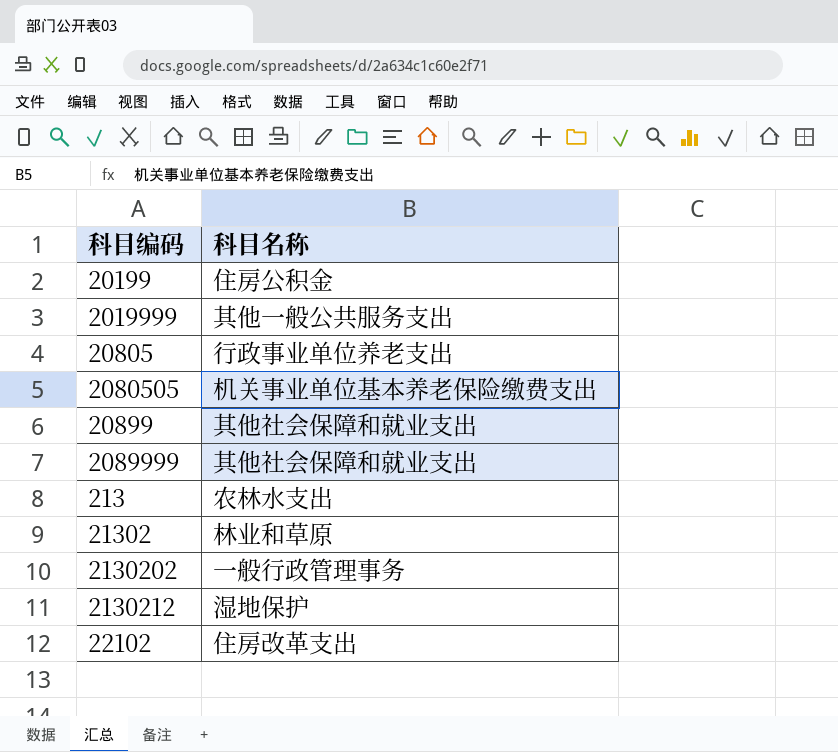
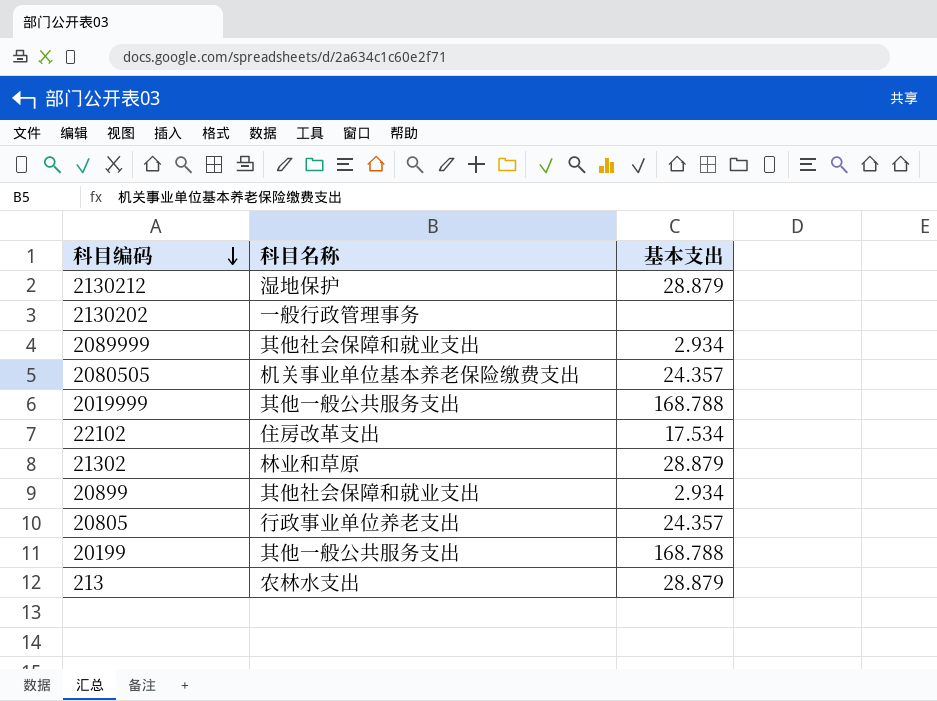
row order: none -> 科目编码 descending
column 基本支出 | position: none -> 3
20199 | 科目名称: 住房公积金 -> 其他一般公共服务支出

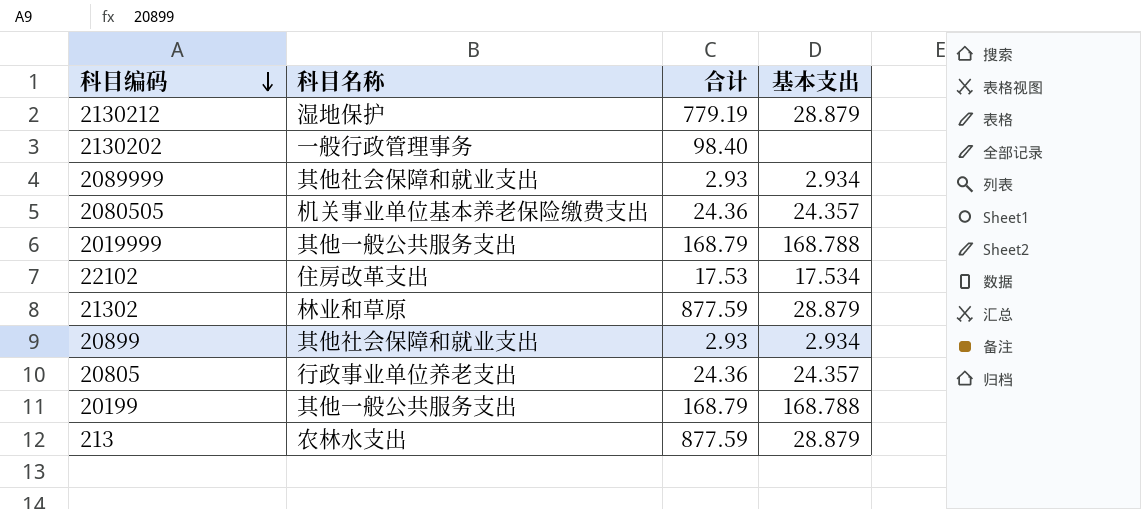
column 合计 | position: none -> 3

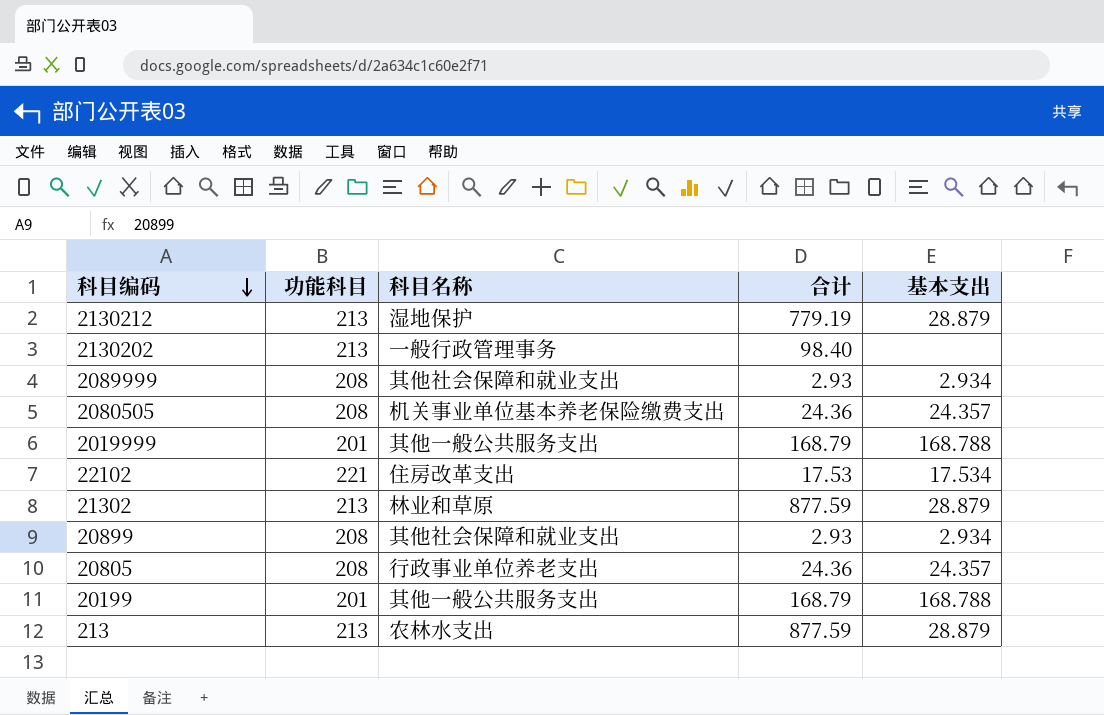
column 功能科目 | position: none -> 2

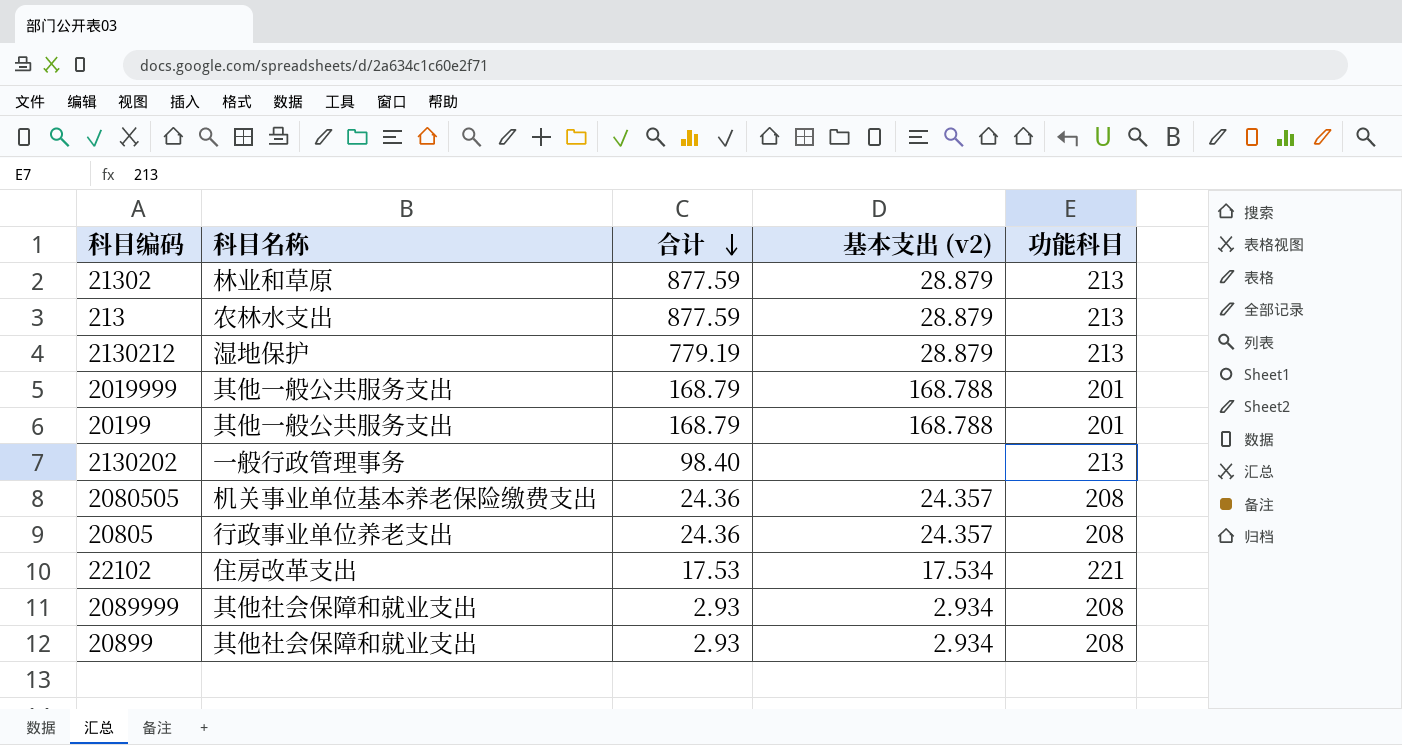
row order: 科目编码 descending -> 合计 descending
column name: 基本支出 -> 基本支出 (v2)
column 功能科目 | position: 2 -> 5

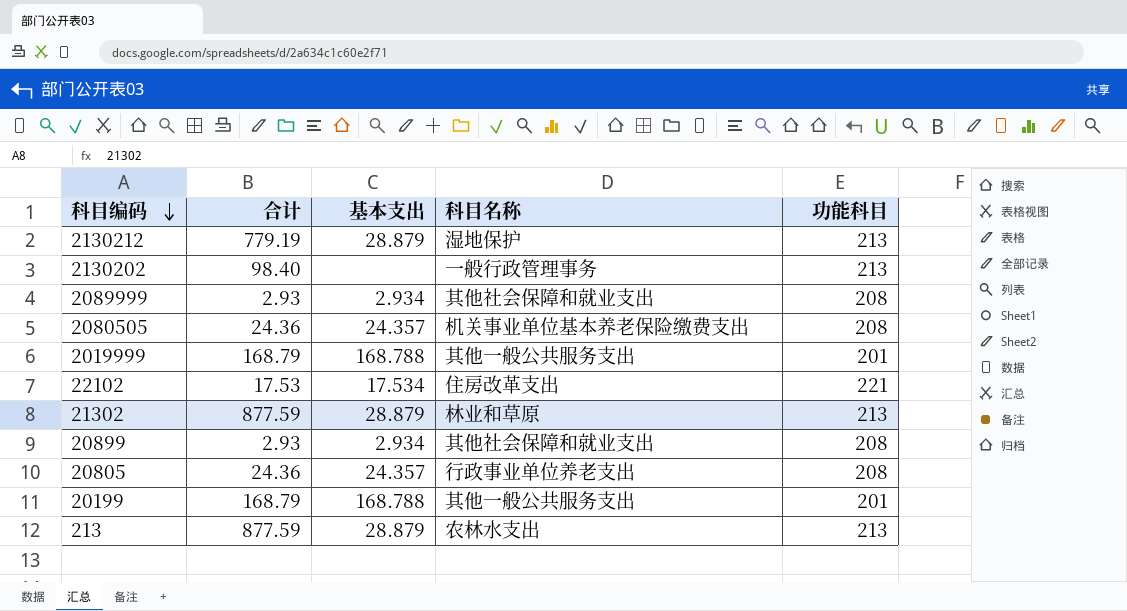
row order: 合计 descending -> 科目编码 descending
column name: 基本支出 (v2) -> 基本支出
column 科目名称 | position: 2 -> 4

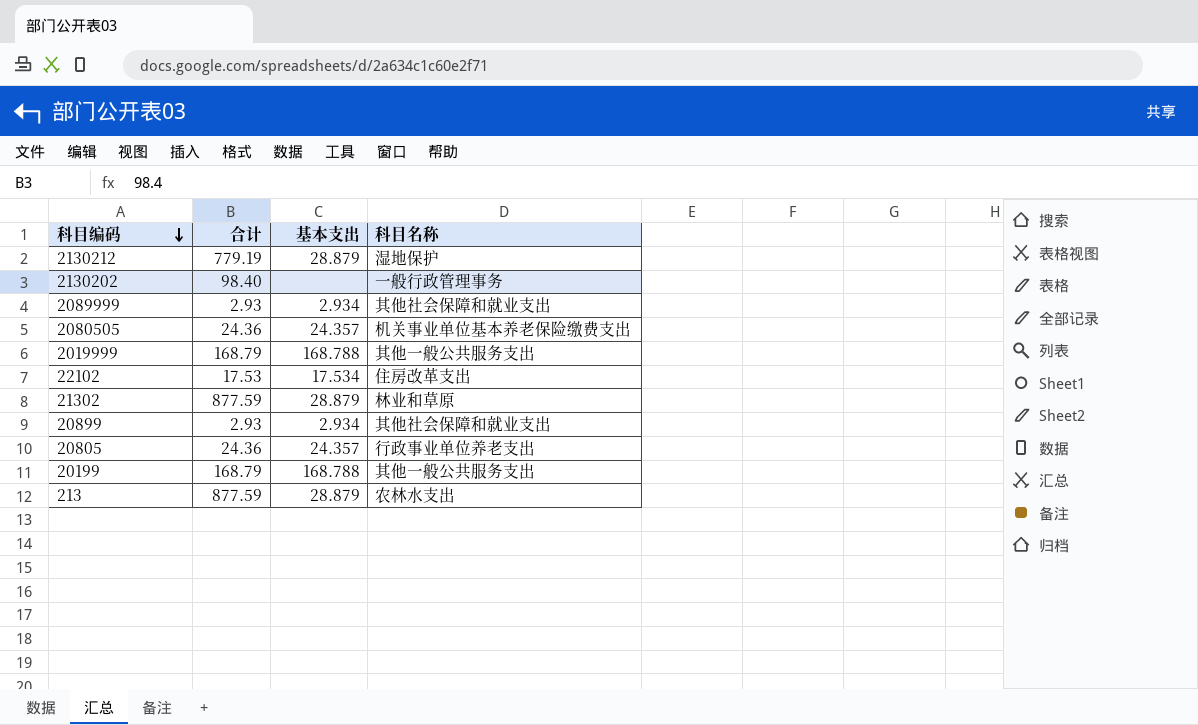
column 功能科目 | position: 5 -> none

